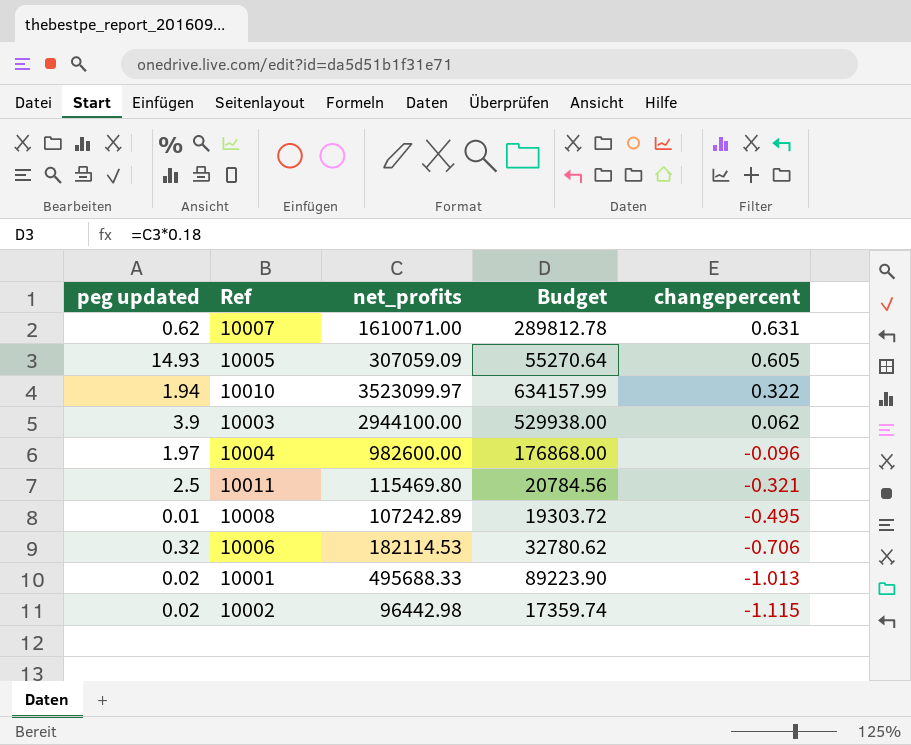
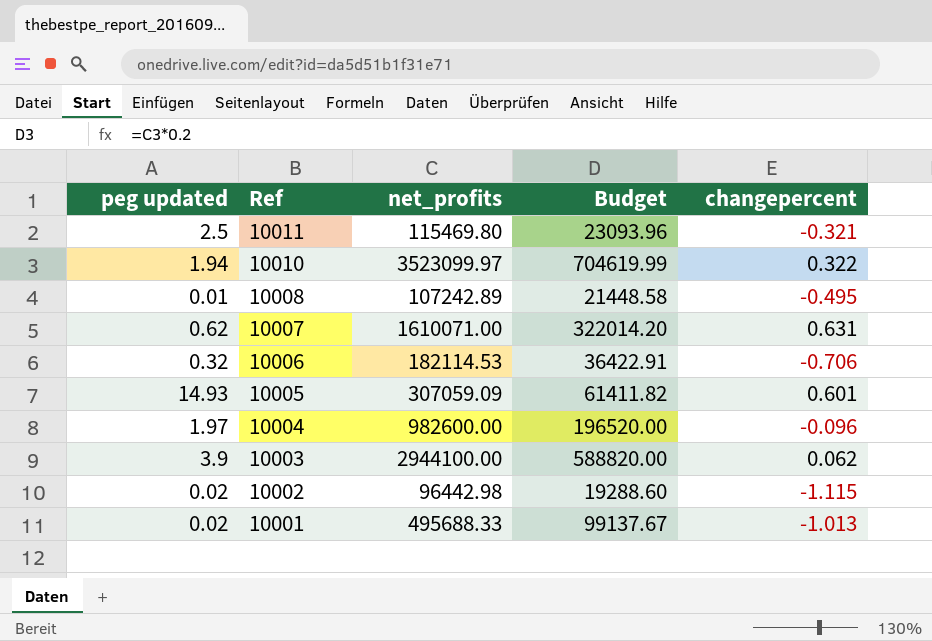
row order: changepercent descending -> Ref descending
column Budget | formula: [net_profits] * 0.18 -> [net_profits] * 0.2
10005 | changepercent: 0.605 -> 0.601

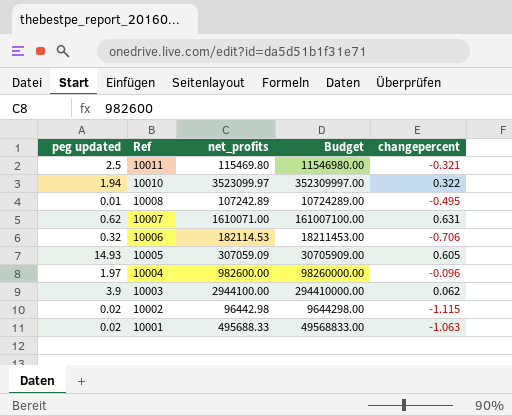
column Budget | formula: [net_profits] * 0.2 -> [net_profits] * 100
10005 | changepercent: 0.601 -> 0.605
10001 | changepercent: -1.013 -> -1.063

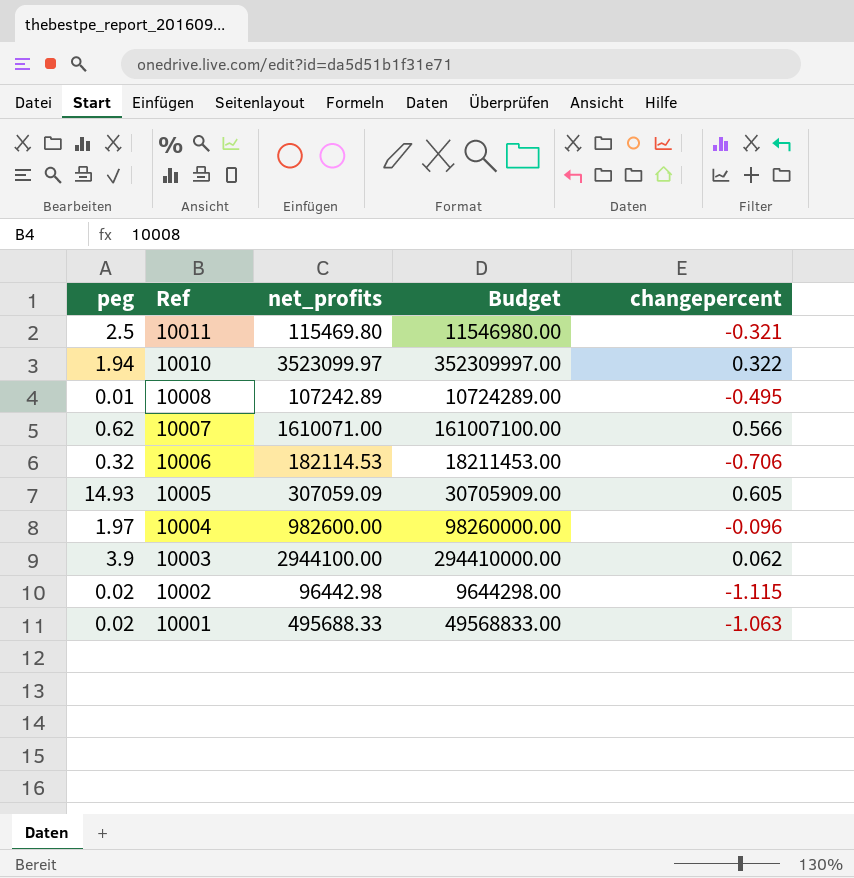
column name: peg updated -> peg
10007 | changepercent: 0.631 -> 0.566

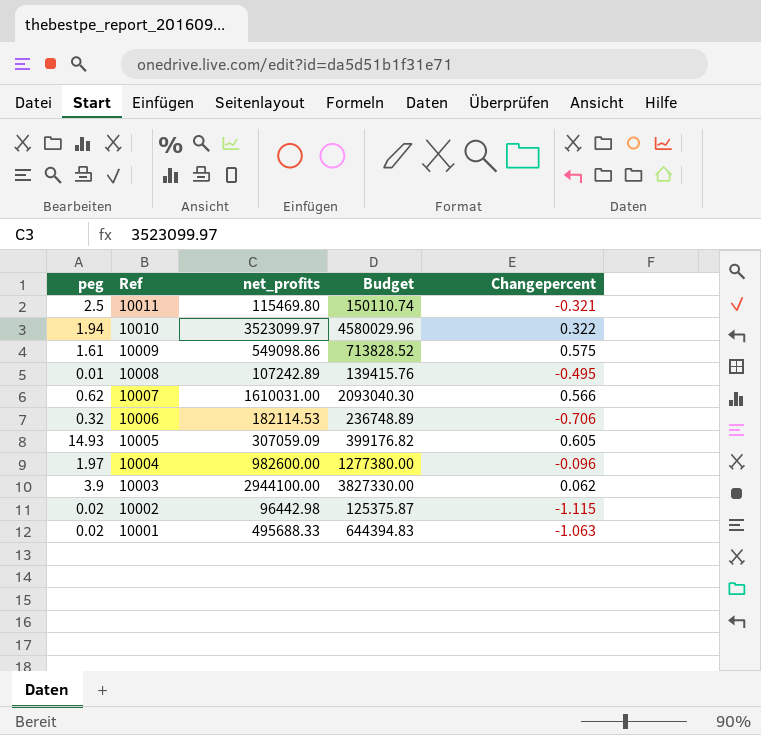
column Budget | formula: [net_profits] * 100 -> [net_profits] * 1.3
column name: changepercent -> Changepercent
row 10009: none -> 1.61 | 549098.86 | 713828.52 | 0.575
10007 | net_profits: 1610071.00 -> 1610031.00

